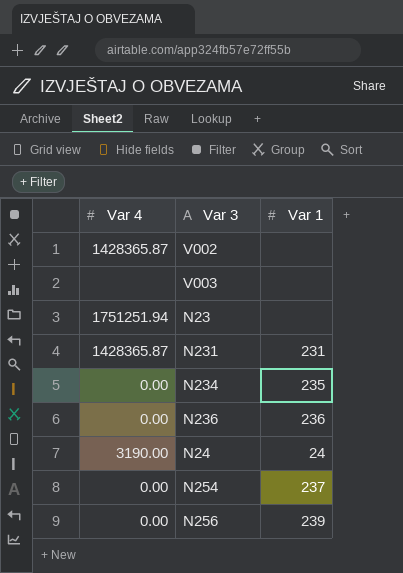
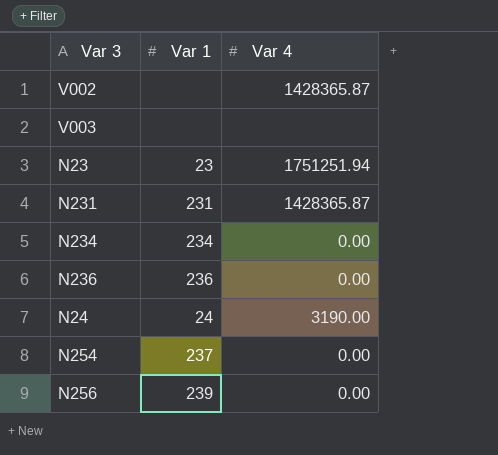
column Var 4 | position: 1 -> 3
N23 | Var 1: none -> 23
N234 | Var 1: 235 -> 234

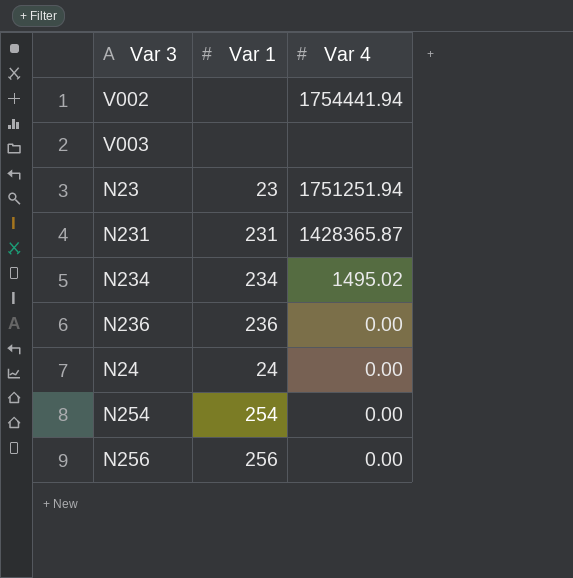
V002 | Var 4: 1428365.87 -> 1754441.94
N234 | Var 4: 0.00 -> 1495.02
N24 | Var 4: 3190.00 -> 0.00
N254 | Var 1: 237 -> 254
N256 | Var 1: 239 -> 256

